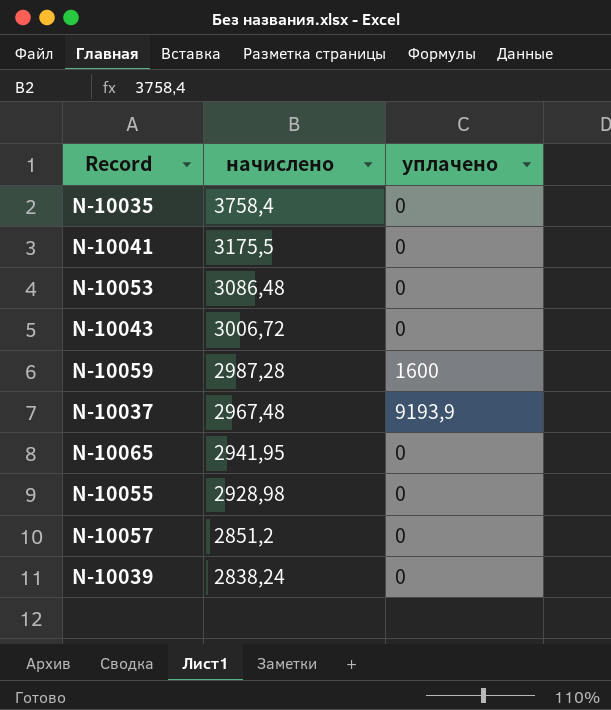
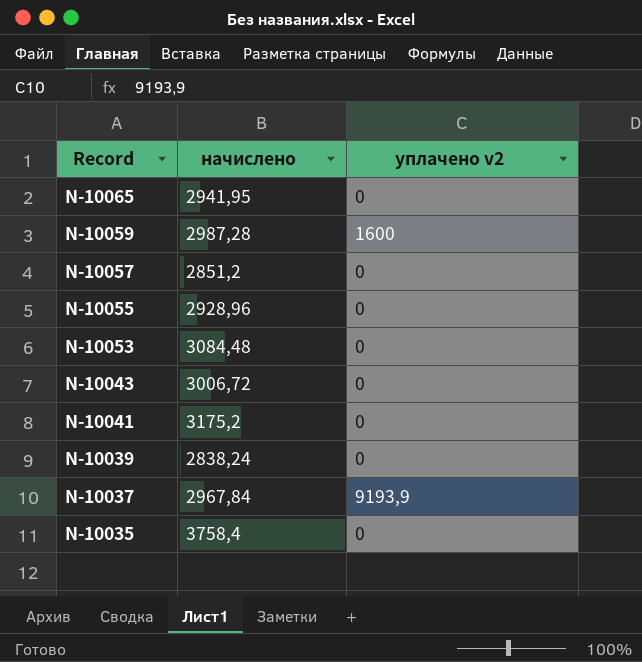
row order: начислено descending -> Record descending
column name: уплачено -> уплачено v2
N-10055 | начислено: 2928,98 -> 2928,96
N-10053 | начислено: 3086,48 -> 3084,48
N-10041 | начислено: 3175,5 -> 3175,2
N-10037 | начислено: 2967,48 -> 2967,84

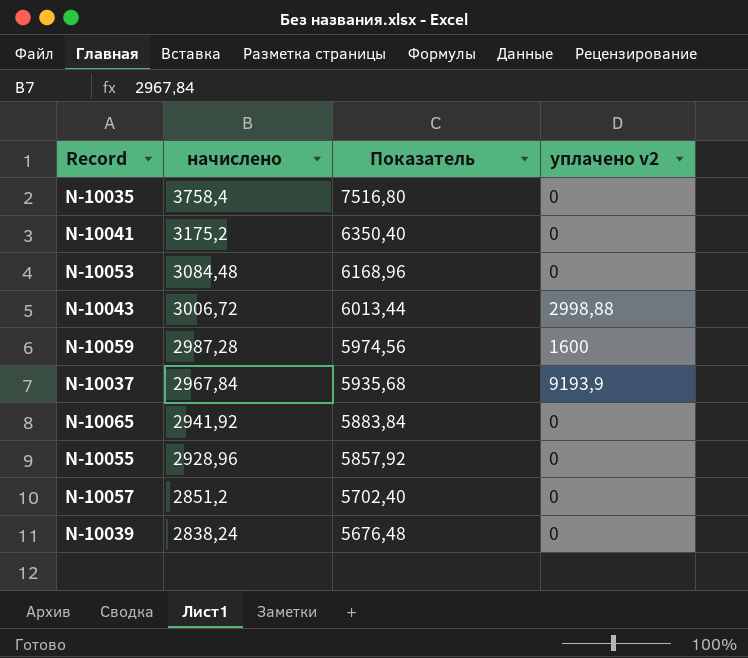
row order: Record descending -> начислено descending
column Показатель | formula: none -> [начислено] * 2
N-10043 | уплачено v2: 0 -> 2998,88
N-10065 | начислено: 2941,95 -> 2941,92

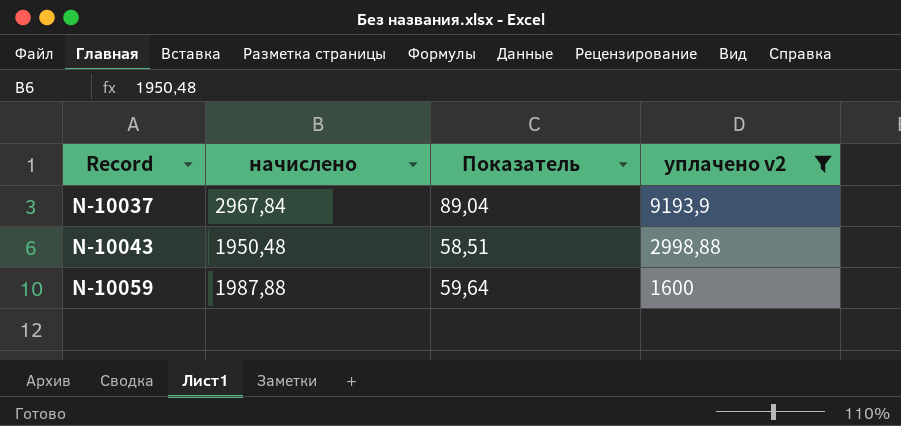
filter: none -> уплачено v2 != 0
row order: начислено descending -> Record ascending
column Показатель | formula: [начислено] * 2 -> [начислено] * 0,03
N-10043 | начислено: 3006,72 -> 1950,48
N-10059 | начислено: 2987,28 -> 1987,88

